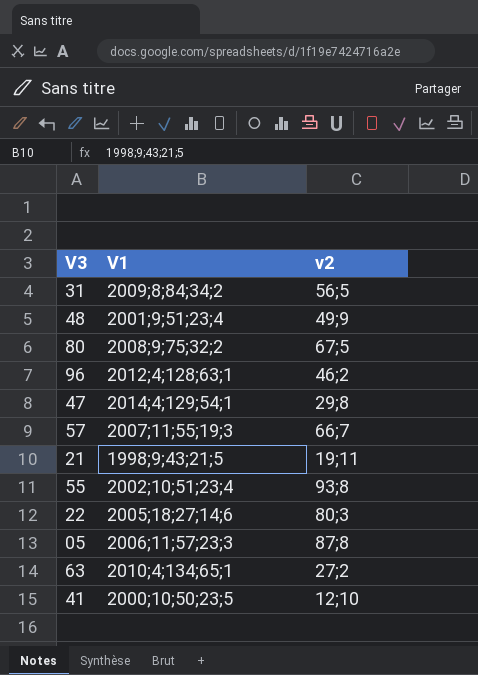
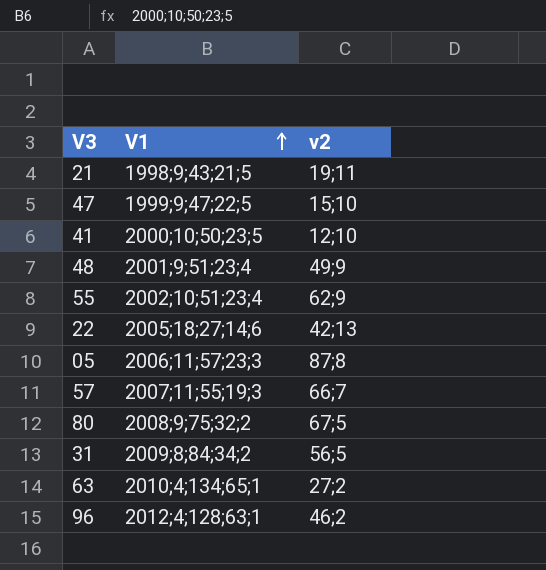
row order: none -> V1 ascending
47 | V1: 2014;4;129;54;1 -> 1999;9;47;22;5
47 | v2: 29;8 -> 15;10
55 | v2: 93;8 -> 62;9
22 | v2: 80;3 -> 42;13

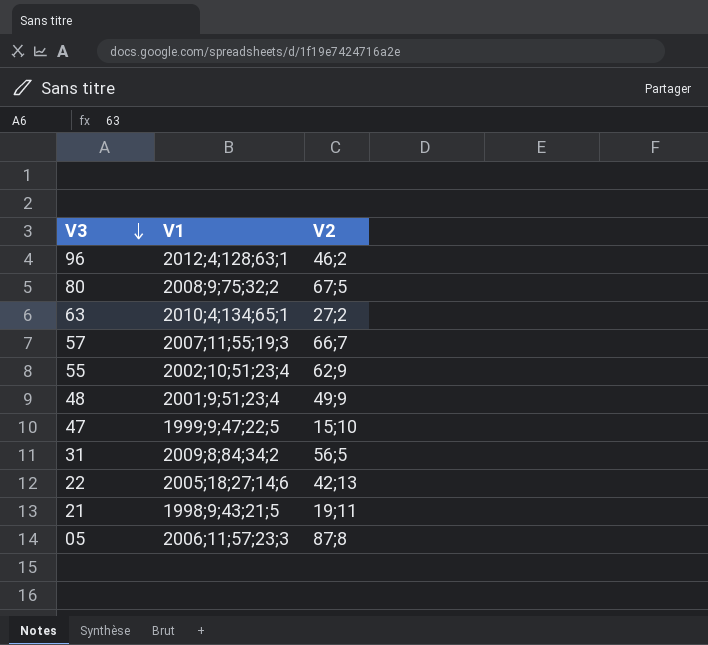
row order: V1 ascending -> V3 descending
column name: v2 -> V2
row 41: 2000;10;50;23;5 | 12;10 -> none

